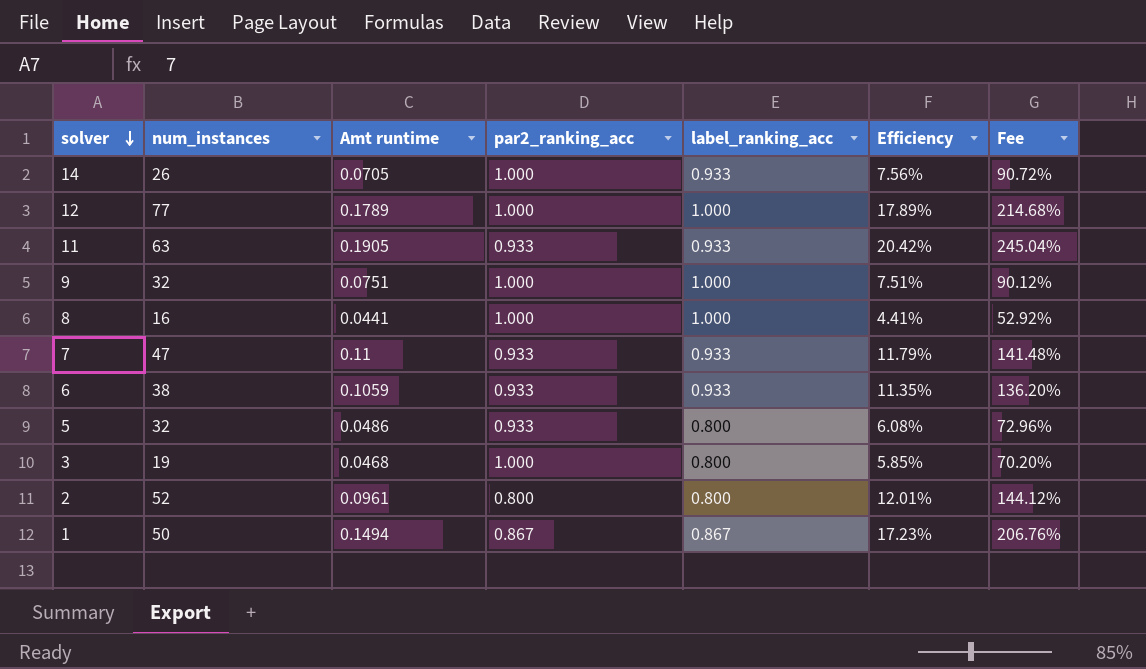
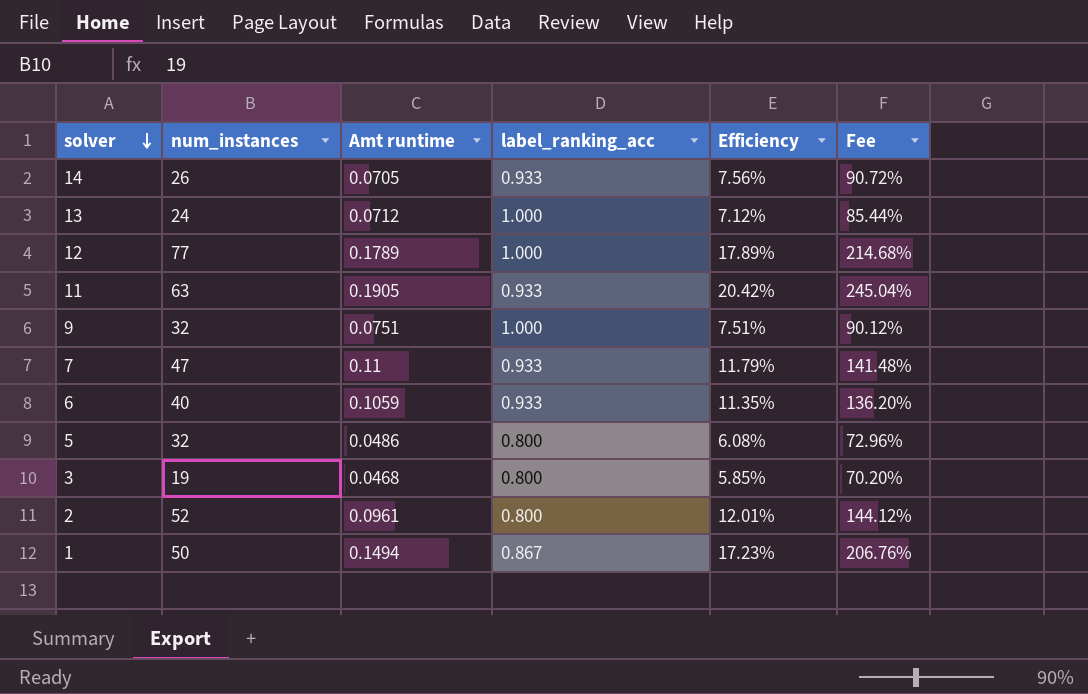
column par2_ranking_acc | position: 4 -> none
row 8: 16 | 0.0441 | 1.000 | 1.000 | 4.41% | 52.92% -> none
row 13: none -> 24 | 0.0712 | 1.000 | 7.12% | 85.44%
6 | num_instances: 38 -> 40

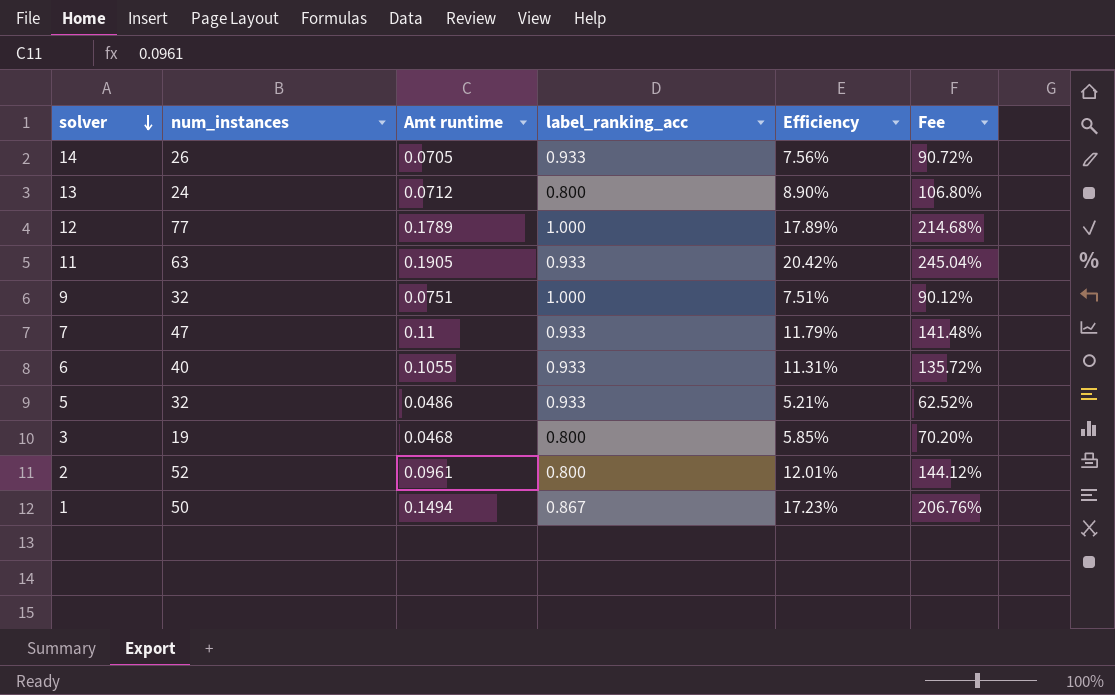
13 | label_ranking_acc: 1.000 -> 0.800
13 | Efficiency: 7.12% -> 8.90%
13 | Fee: 85.44% -> 106.80%
6 | Amt runtime: 0.1059 -> 0.1055
6 | Efficiency: 11.35% -> 11.31%
6 | Fee: 136.20% -> 135.72%
5 | label_ranking_acc: 0.800 -> 0.933
5 | Efficiency: 6.08% -> 5.21%
5 | Fee: 72.96% -> 62.52%

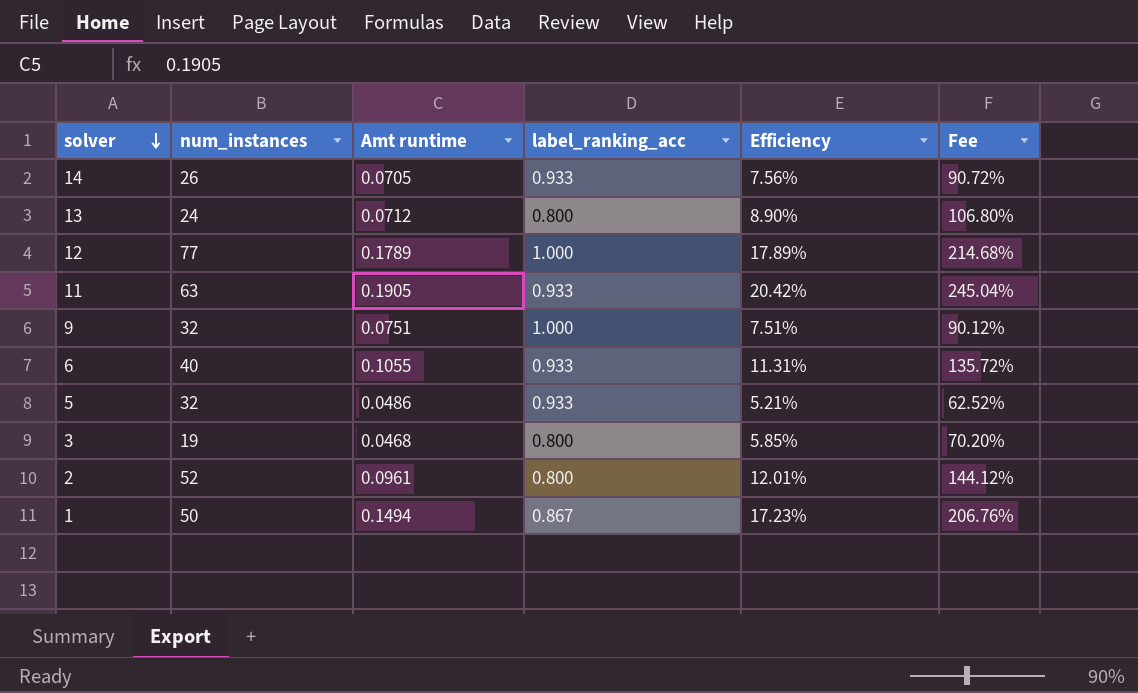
row 7: 47 | 0.11 | 0.933 | 11.79% | 141.48% -> none

